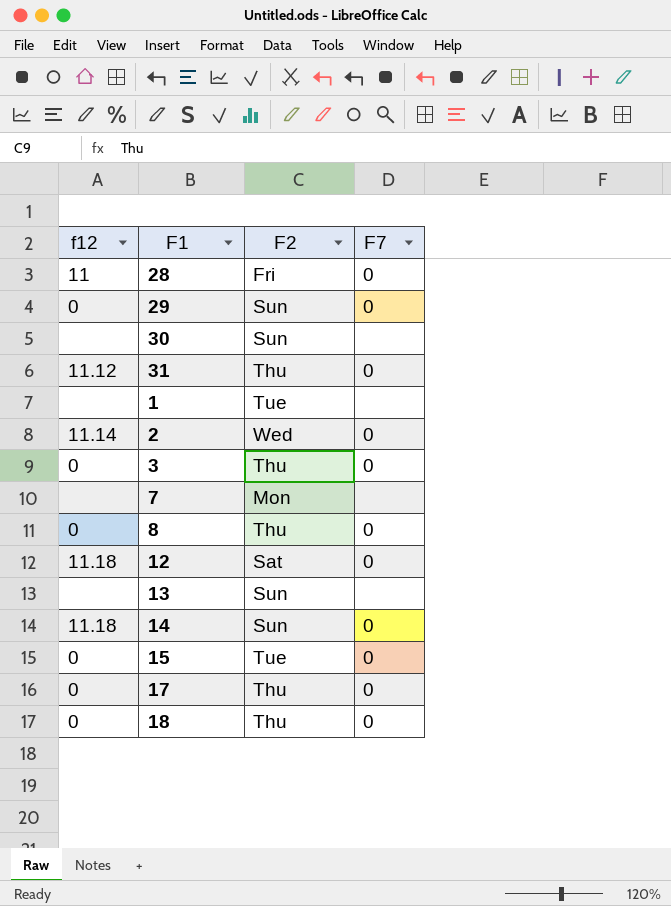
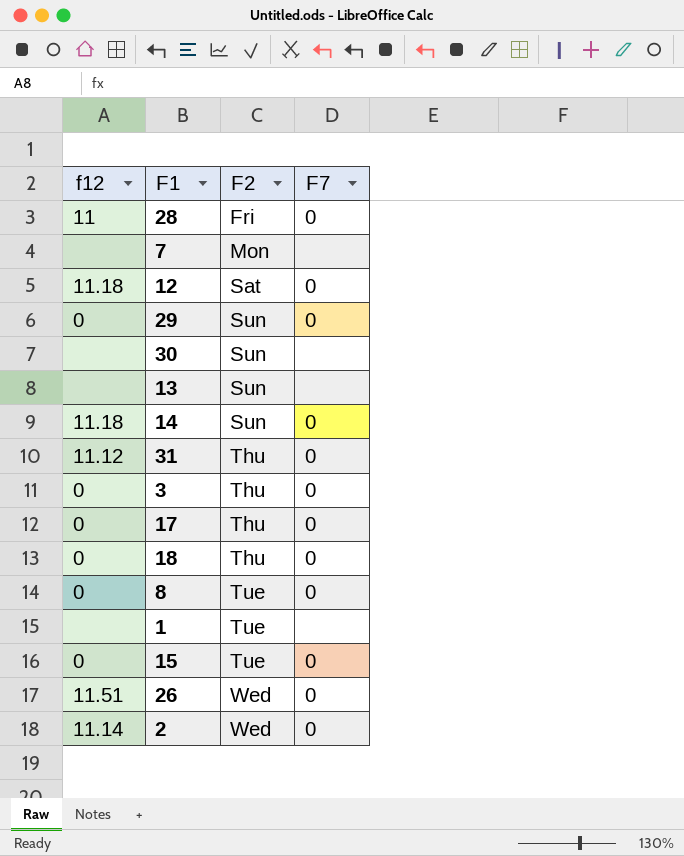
row order: none -> F2 ascending
8 | F2: Thu -> Tue
row 26: none -> 11.51 | Wed | 0

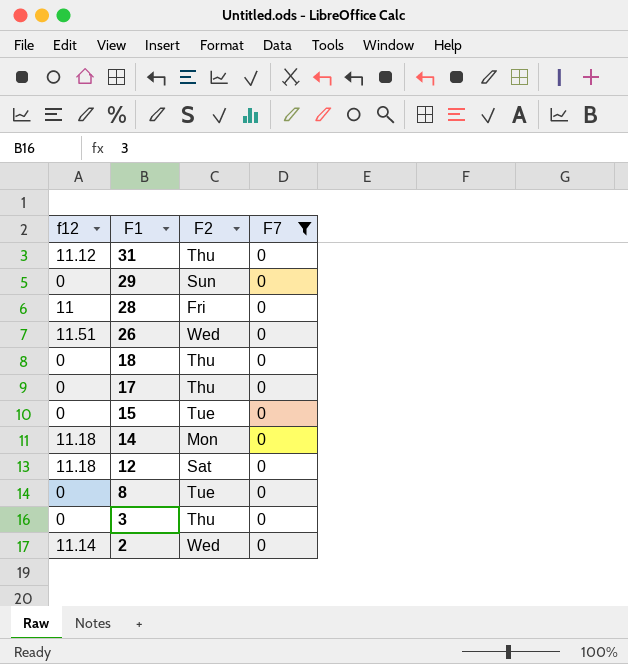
filter: none -> F7 = 0
row order: F2 ascending -> F1 descending
14 | F2: Sun -> Mon

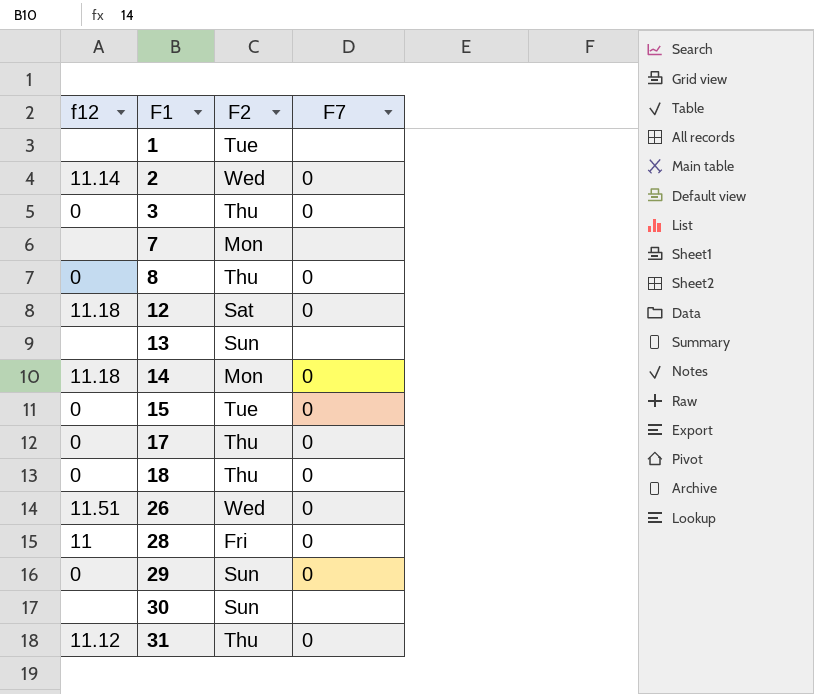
filter: F7 = 0 -> none
row order: F1 descending -> F1 ascending
8 | F2: Tue -> Thu

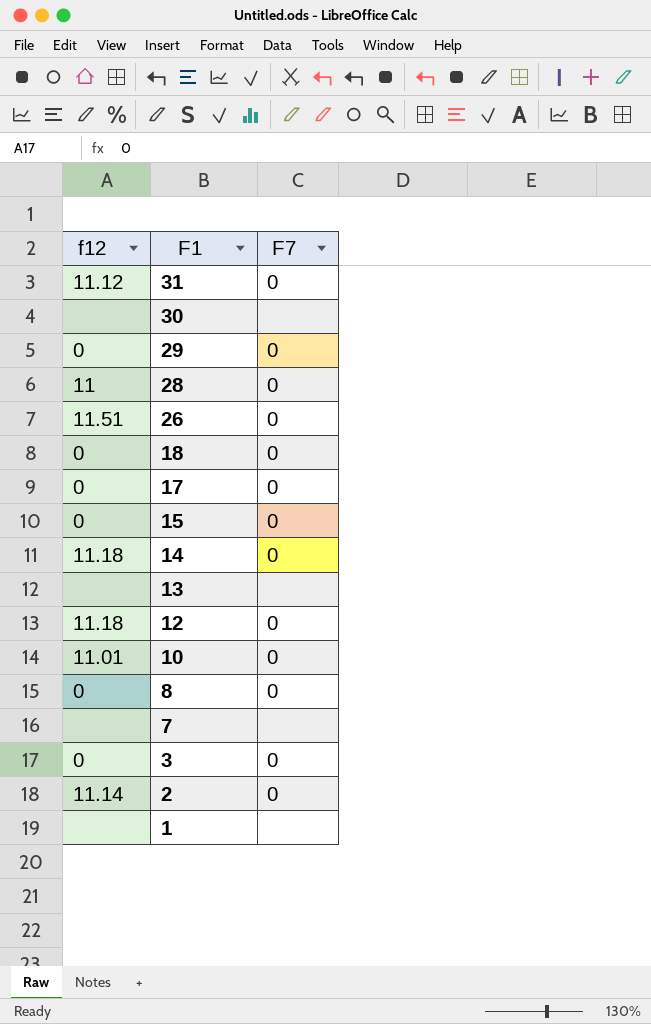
row order: F1 ascending -> F1 descending
column F2 | position: 3 -> none
row 10: none -> 11.01 | 0

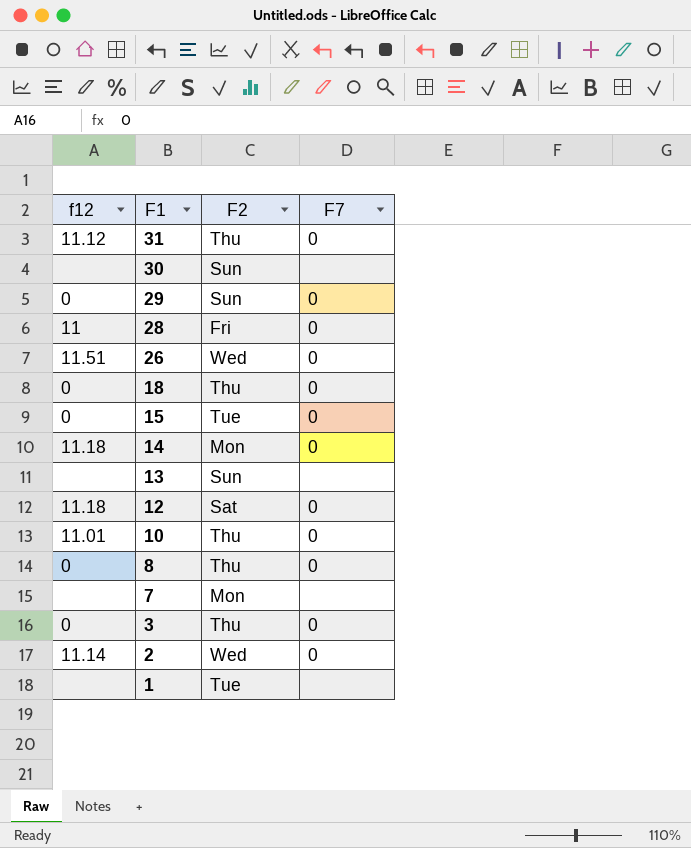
column F2 | position: none -> 3
row 17: 0 | 0 -> none

